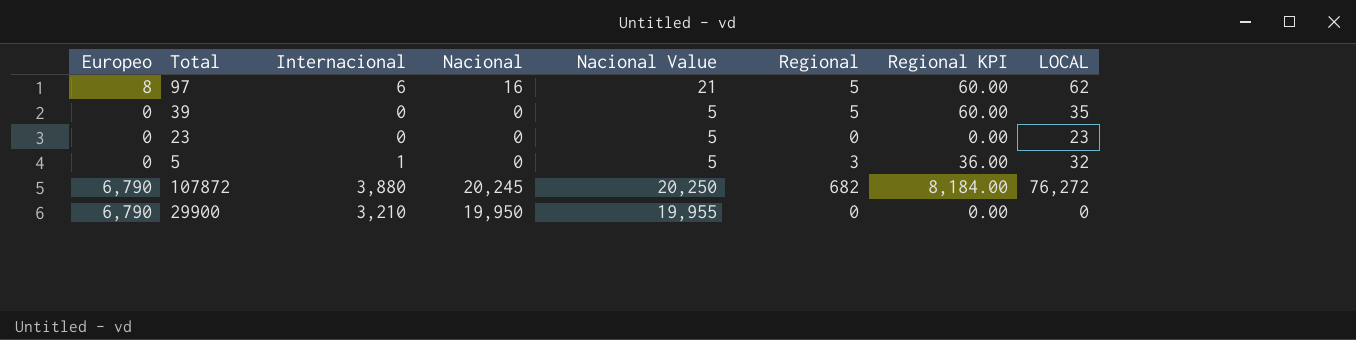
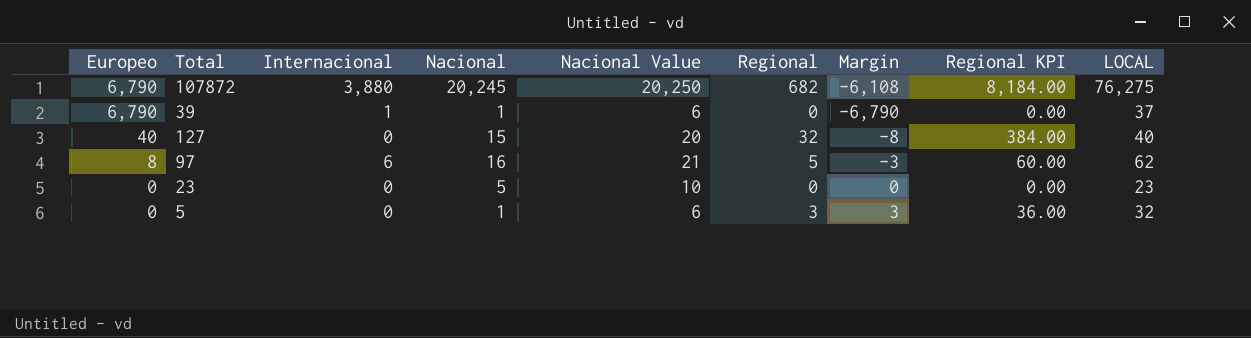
row order: none -> Europeo descending
column Margin | formula: none -> [Regional] - [Europeo]
row 29900: 6,790 | 3,210 | 19,950 | 19,955 | 0 | 0.00 | 0 -> none
107872 | LOCAL: 76,272 -> 76,275
39 | Europeo: 0 -> 6,790
39 | Internacional: 0 -> 1
39 | Nacional: 0 -> 1
39 | Nacional Value: 5 -> 6
39 | Regional: 5 -> 0
39 | Regional KPI: 60.00 -> 0.00
39 | LOCAL: 35 -> 37
row 127: none -> 40 | 0 | 15 | 20 | 32 | -8 | 384.00 | 40
23 | Nacional: 0 -> 5
23 | Nacional Value: 5 -> 10
5 | Internacional: 1 -> 0
5 | Nacional: 0 -> 1
5 | Nacional Value: 5 -> 6

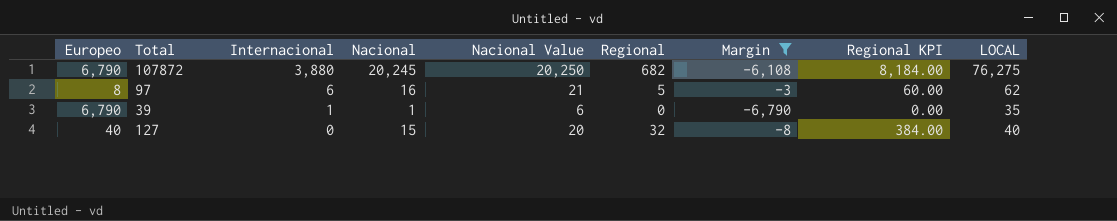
filter: none -> Margin <= -3
row order: Europeo descending -> Internacional descending
39 | LOCAL: 37 -> 35

